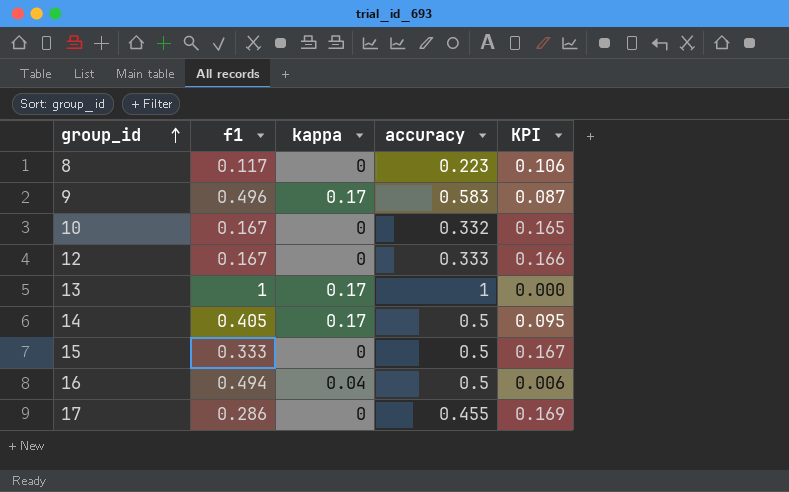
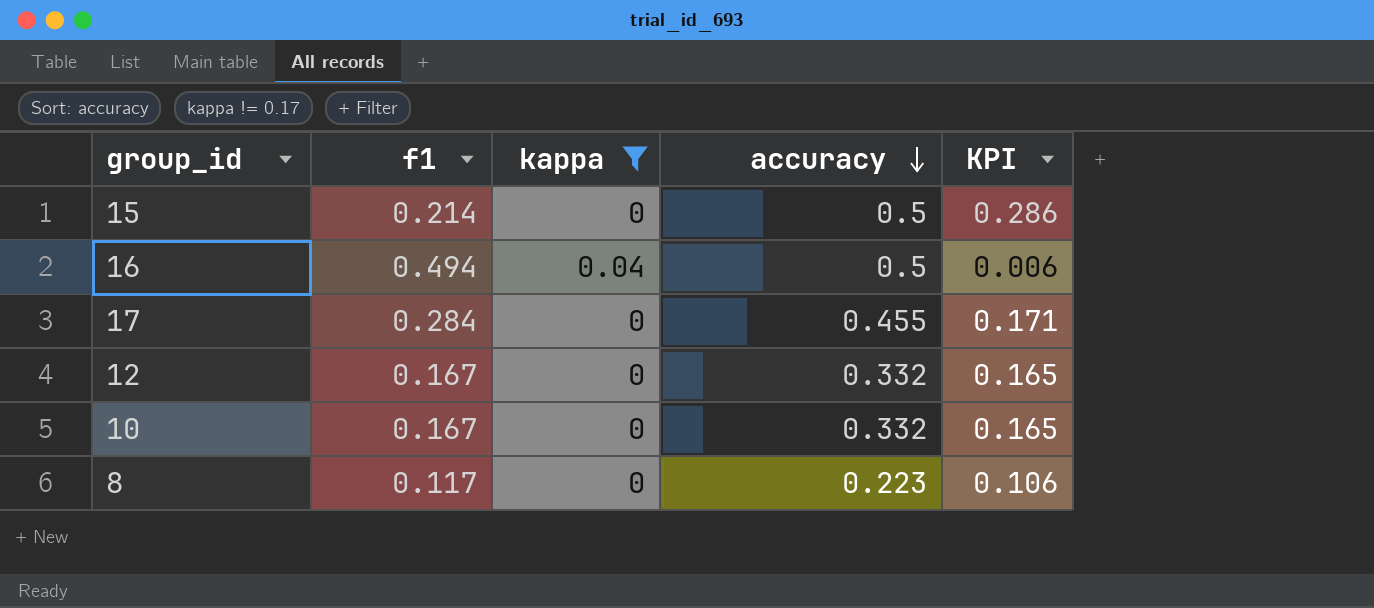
filter: none -> kappa != 0.17
row order: group_id ascending -> accuracy descending
15 | f1: 0.333 -> 0.214
15 | KPI: 0.167 -> 0.286
17 | f1: 0.286 -> 0.284
17 | KPI: 0.169 -> 0.171
12 | accuracy: 0.333 -> 0.332
12 | KPI: 0.166 -> 0.165

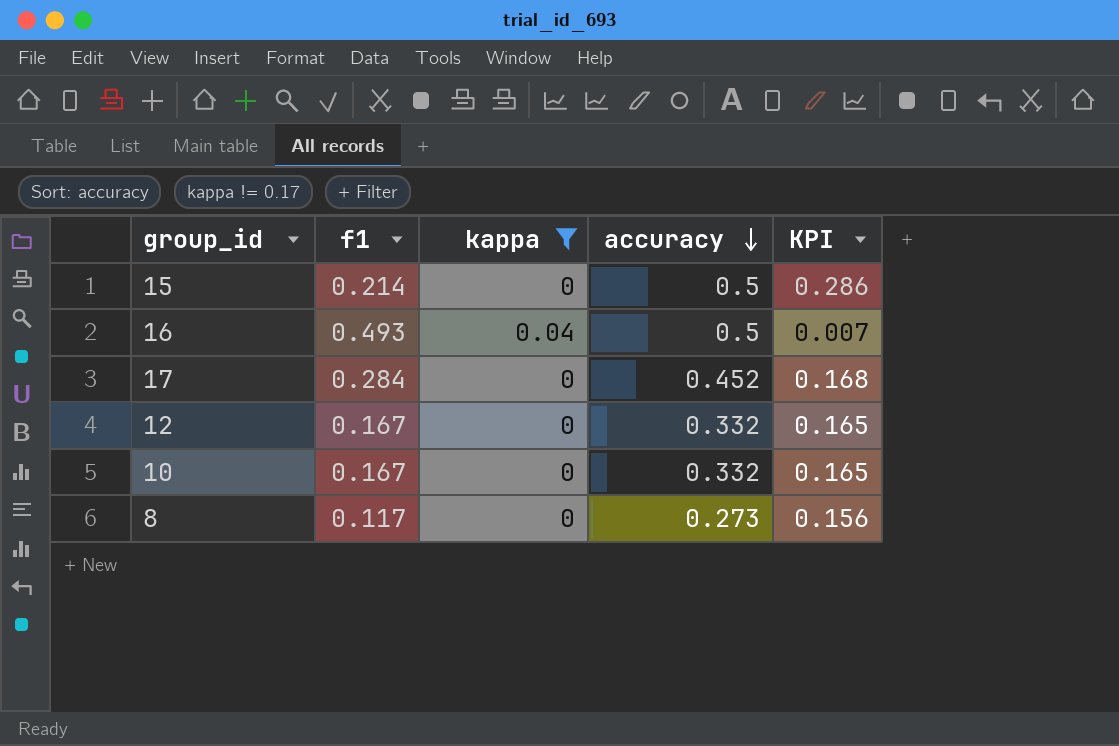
16 | f1: 0.494 -> 0.493
16 | KPI: 0.006 -> 0.007
17 | accuracy: 0.455 -> 0.452
17 | KPI: 0.171 -> 0.168
8 | accuracy: 0.223 -> 0.273
8 | KPI: 0.106 -> 0.156

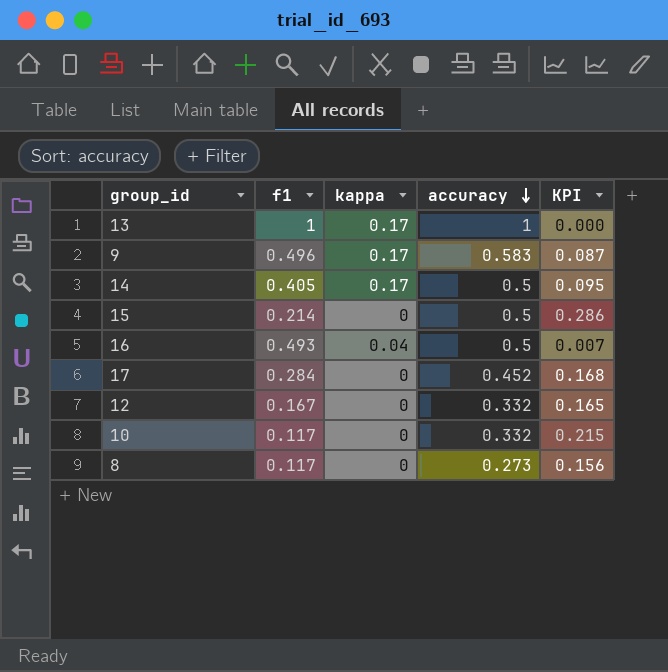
filter: kappa != 0.17 -> none
10 | f1: 0.167 -> 0.117
10 | KPI: 0.165 -> 0.215

